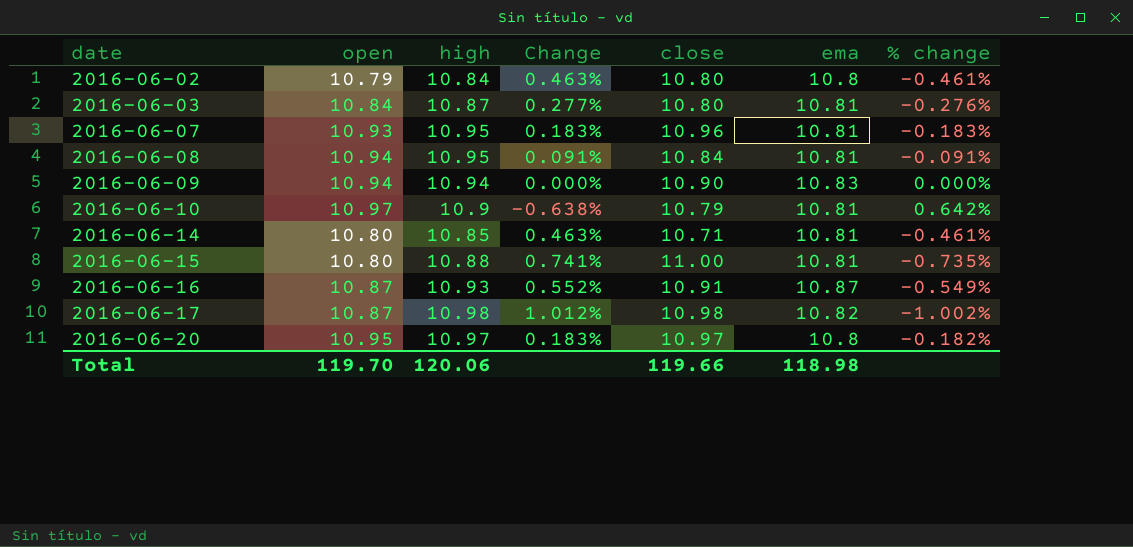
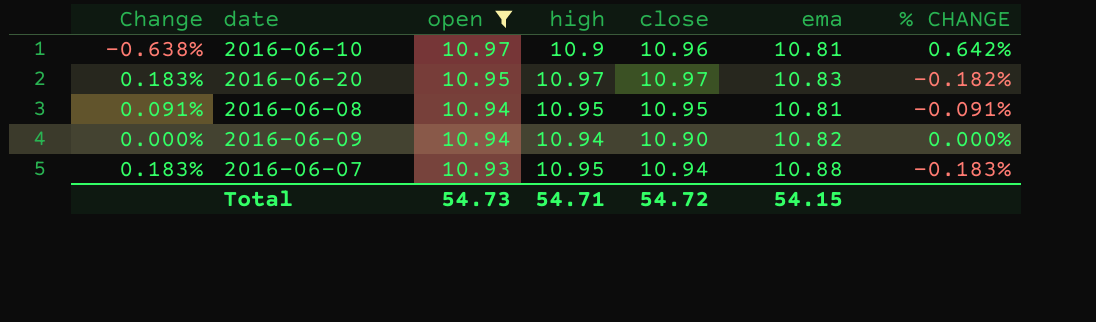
filter: none -> open >= 10.93
row order: date ascending -> open descending
column Change | position: 4 -> 1
column name: % change -> % CHANGE
2016-06-10 | close: 10.79 -> 10.96
2016-06-20 | ema: 10.8 -> 10.83
2016-06-08 | close: 10.84 -> 10.95
2016-06-09 | ema: 10.83 -> 10.82
2016-06-07 | close: 10.96 -> 10.94
2016-06-07 | ema: 10.81 -> 10.88
Total | open: 119.70 -> 54.73
Total | high: 120.06 -> 54.71
Total | close: 119.66 -> 54.72
Total | ema: 118.98 -> 54.15

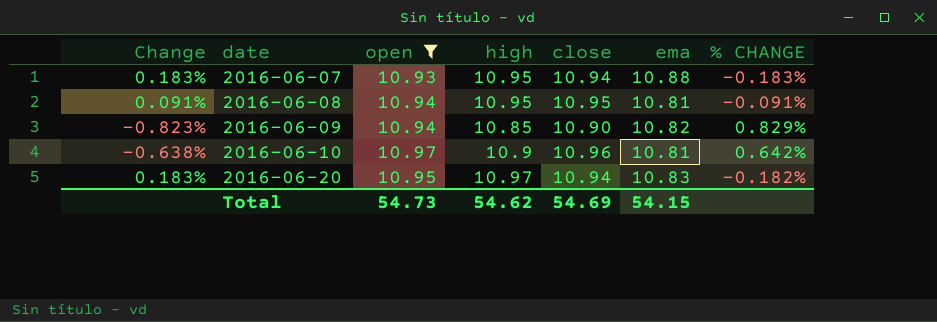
row order: open descending -> date ascending
2016-06-09 | Change: 0.000% -> -0.823%
2016-06-09 | high: 10.94 -> 10.85
2016-06-09 | % CHANGE: 0.000% -> 0.829%
2016-06-20 | close: 10.97 -> 10.94
Total | high: 54.71 -> 54.62
Total | close: 54.72 -> 54.69

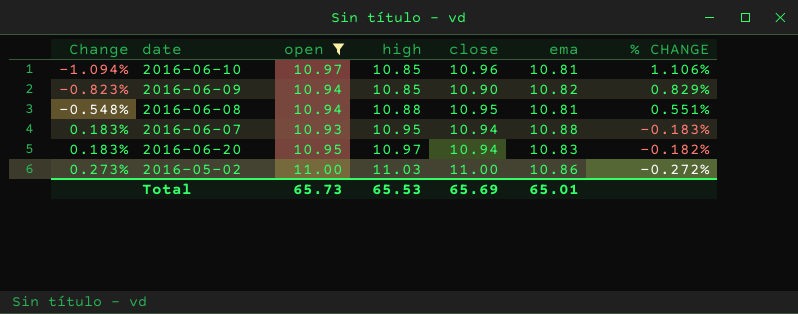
row order: date ascending -> Change ascending
2016-06-10 | Change: -0.638% -> -1.094%
2016-06-10 | high: 10.9 -> 10.85
2016-06-10 | % CHANGE: 0.642% -> 1.106%
2016-06-08 | Change: 0.091% -> -0.548%
2016-06-08 | high: 10.95 -> 10.88
2016-06-08 | % CHANGE: -0.091% -> 0.551%
row 2016-05-02: none -> 0.273% | 11.00 | 11.03 | 11.00 | 10.86 | -0.272%
Total | open: 54.73 -> 65.73
Total | high: 54.62 -> 65.53
Total | close: 54.69 -> 65.69
Total | ema: 54.15 -> 65.01

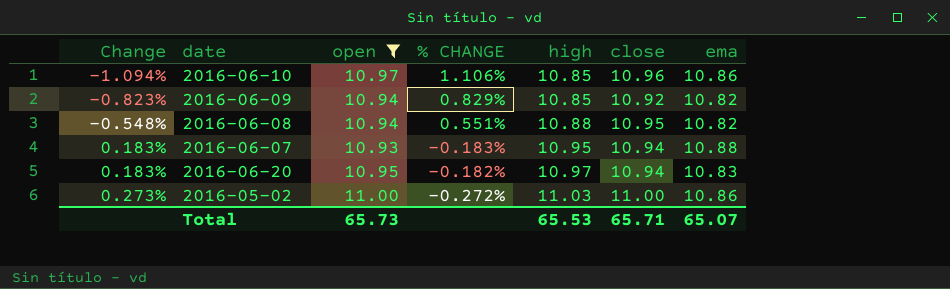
column % CHANGE | position: 7 -> 4
2016-06-10 | ema: 10.81 -> 10.86
2016-06-09 | close: 10.90 -> 10.92
2016-06-08 | ema: 10.81 -> 10.82
Total | close: 65.69 -> 65.71
Total | ema: 65.01 -> 65.07

